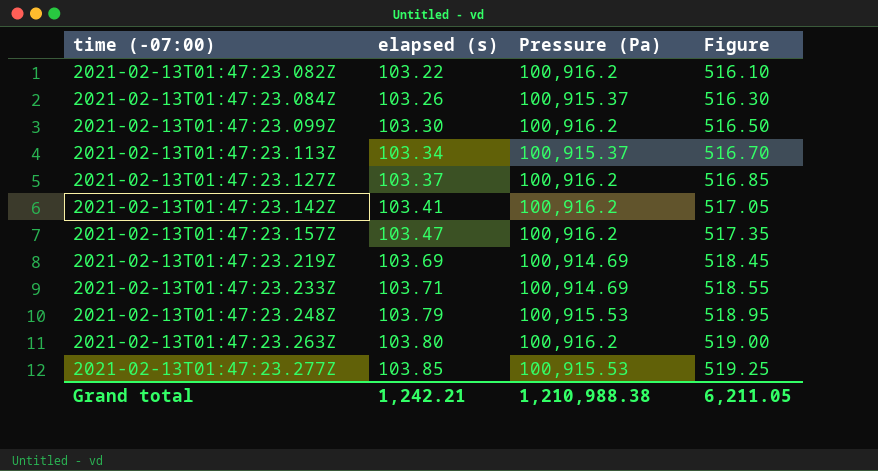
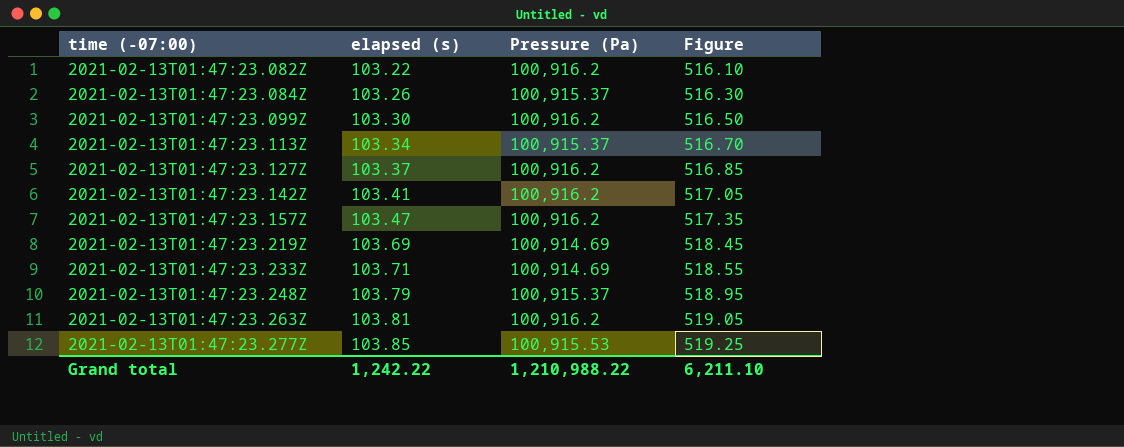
2021-02-13T01:47:23.248Z | Pressure (Pa): 100,915.53 -> 100,915.37
2021-02-13T01:47:23.263Z | elapsed (s): 103.80 -> 103.81
2021-02-13T01:47:23.263Z | Figure: 519.00 -> 519.05
Grand total | elapsed (s): 1,242.21 -> 1,242.22
Grand total | Pressure (Pa): 1,210,988.38 -> 1,210,988.22
Grand total | Figure: 6,211.05 -> 6,211.10

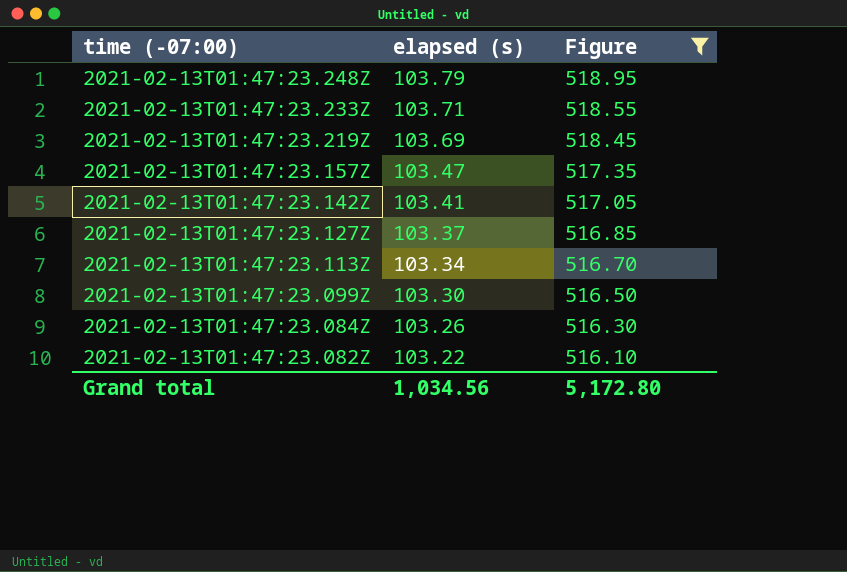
filter: none -> Figure <= 518.95
row order: time (-07:00) ascending -> time (-07:00) descending
column Pressure (Pa) | position: 3 -> none
Grand total | elapsed (s): 1,242.22 -> 1,034.56
Grand total | Figure: 6,211.10 -> 5,172.80

